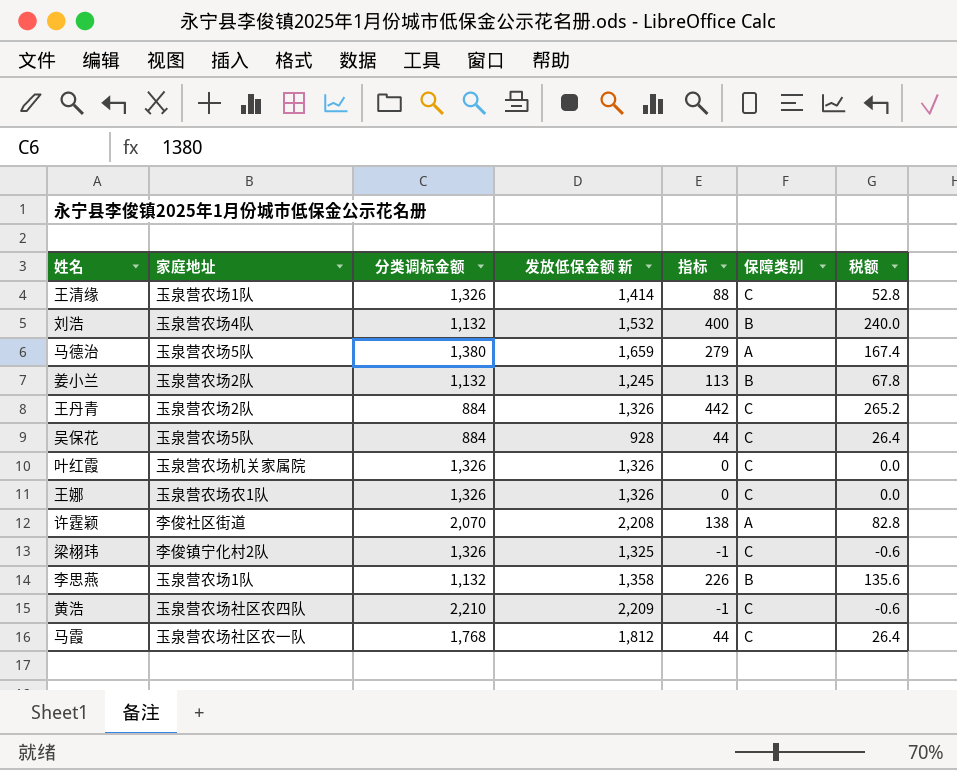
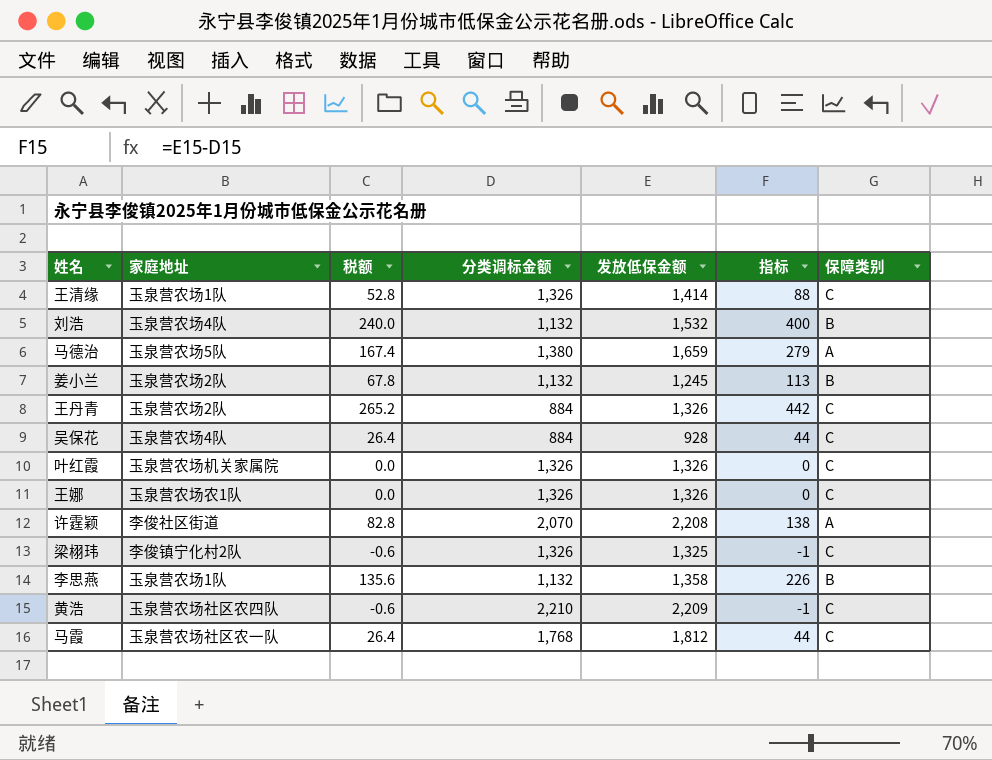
column 税额 | position: 7 -> 3
column name: 发放低保金额 新 -> 发放低保金额
吴保花 | 家庭地址: 玉泉营农场5队 -> 玉泉营农场4队

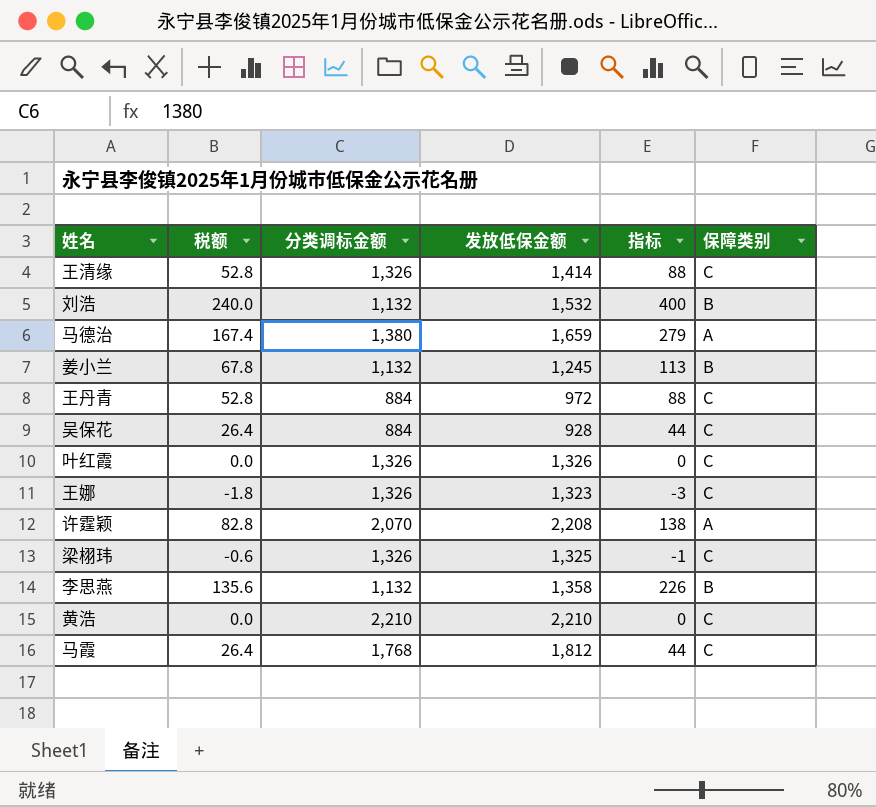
column 家庭地址 | position: 2 -> none
王丹青 | 税额: 265.2 -> 52.8
王丹青 | 发放低保金额: 1,326 -> 972
王丹青 | 指标: 442 -> 88
王娜 | 税额: 0.0 -> -1.8
王娜 | 发放低保金额: 1,326 -> 1,323
王娜 | 指标: 0 -> -3
黄浩 | 税额: -0.6 -> 0.0
黄浩 | 发放低保金额: 2,209 -> 2,210
黄浩 | 指标: -1 -> 0

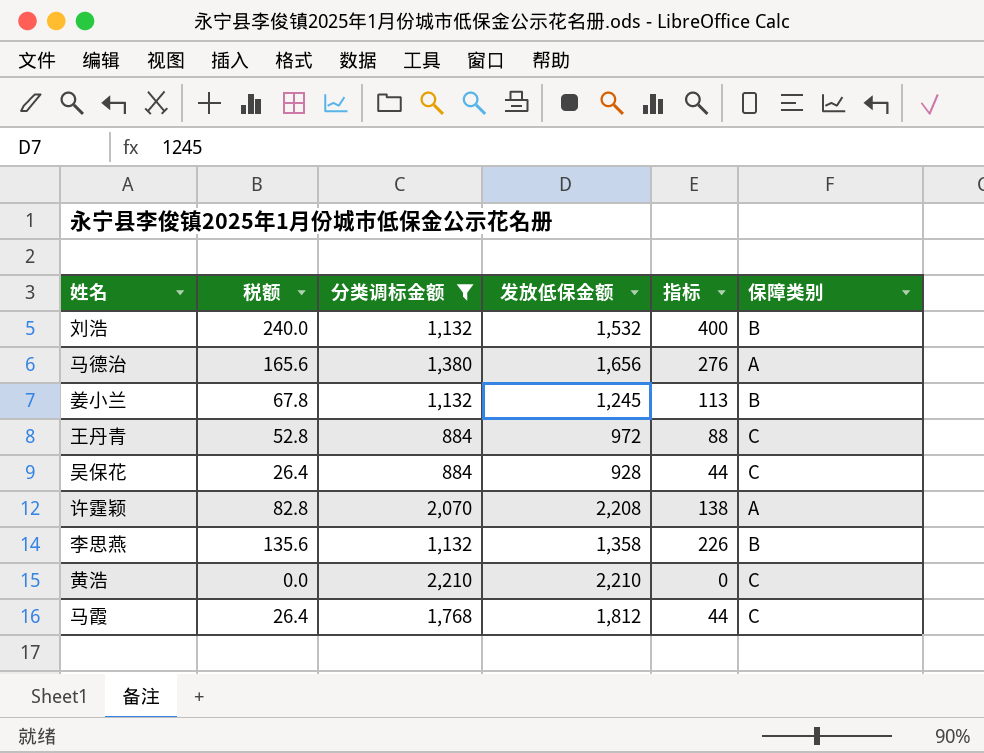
filter: none -> 分类调标金额 != 1,326
马德治 | 税额: 167.4 -> 165.6
马德治 | 发放低保金额: 1,659 -> 1,656
马德治 | 指标: 279 -> 276

